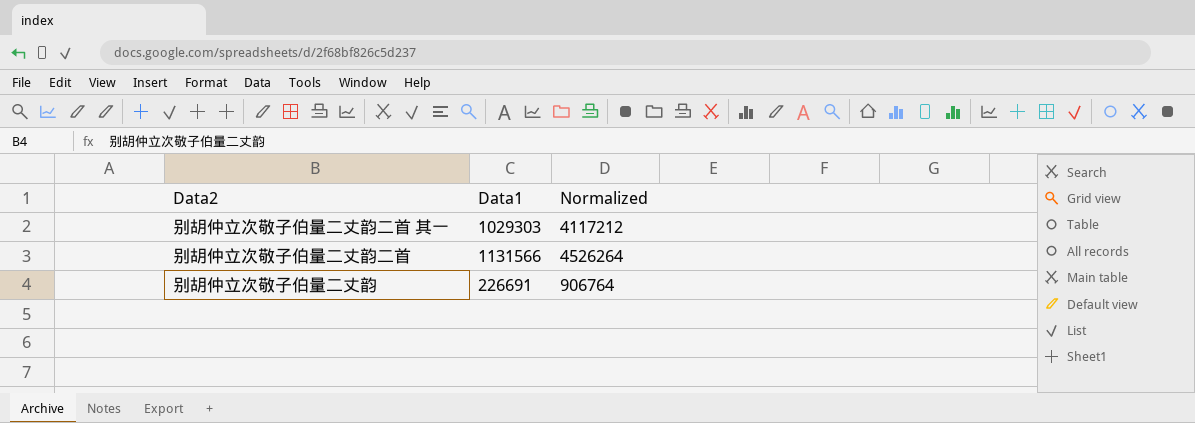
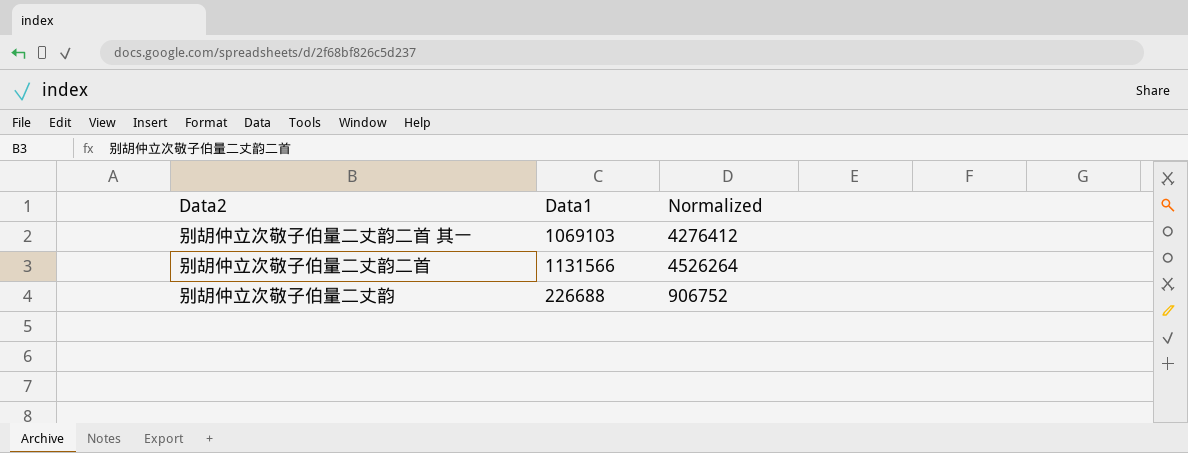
别胡仲立次敬子伯量二丈韵二首 其一 | Data1: 1029303 -> 1069103
别胡仲立次敬子伯量二丈韵二首 其一 | Normalized: 4117212 -> 4276412
别胡仲立次敬子伯量二丈韵 | Data1: 226691 -> 226688
别胡仲立次敬子伯量二丈韵 | Normalized: 906764 -> 906752

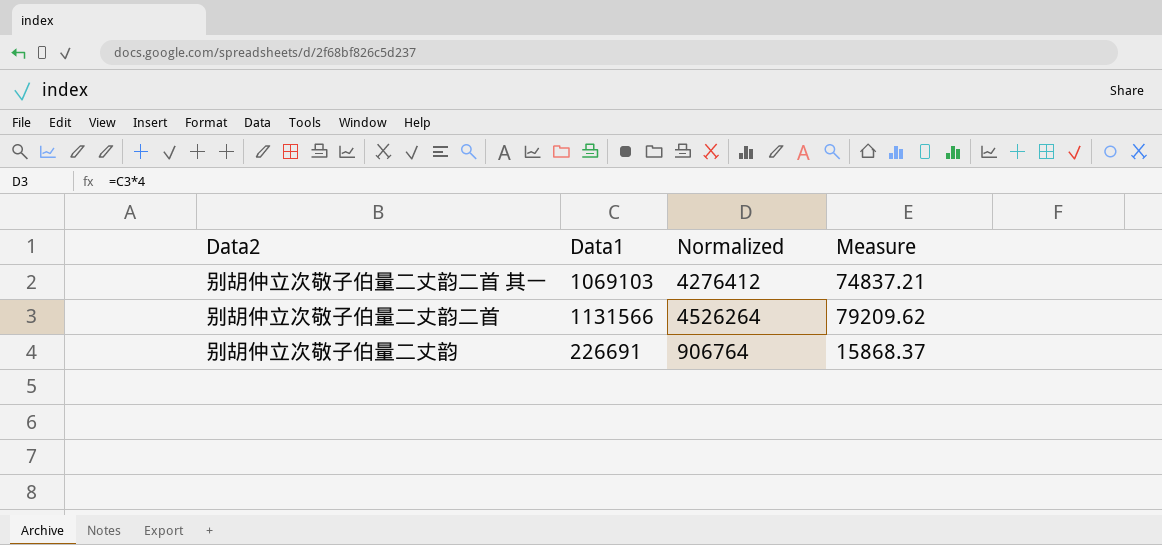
column Measure | formula: none -> [Data1] * 0.07
别胡仲立次敬子伯量二丈韵 | Data1: 226688 -> 226691
别胡仲立次敬子伯量二丈韵 | Normalized: 906752 -> 906764

